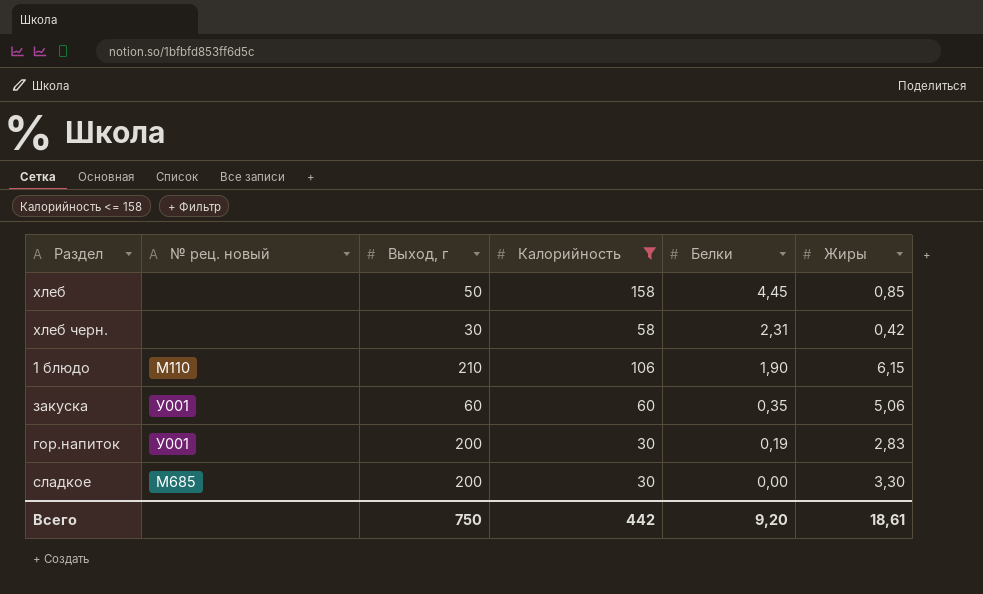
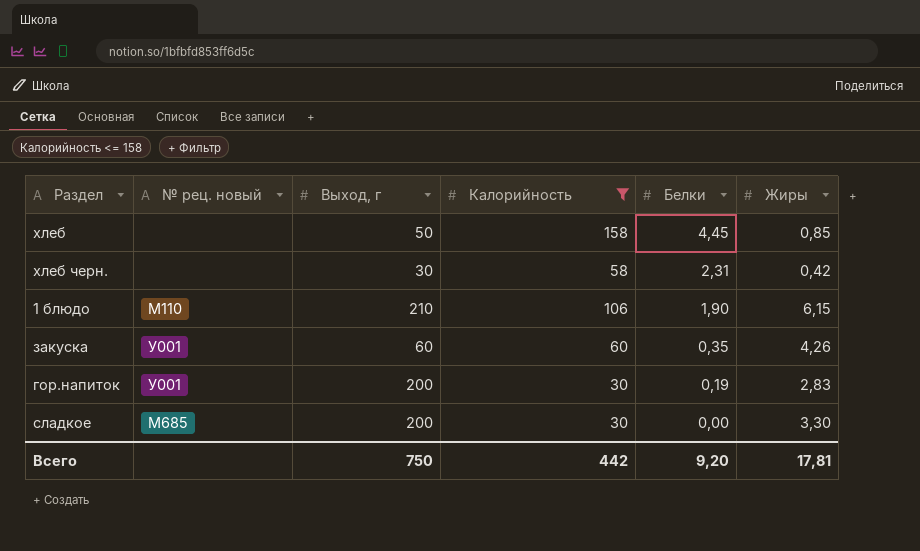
закуска | Жиры: 5,06 -> 4,26
Всего | Жиры: 18,61 -> 17,81

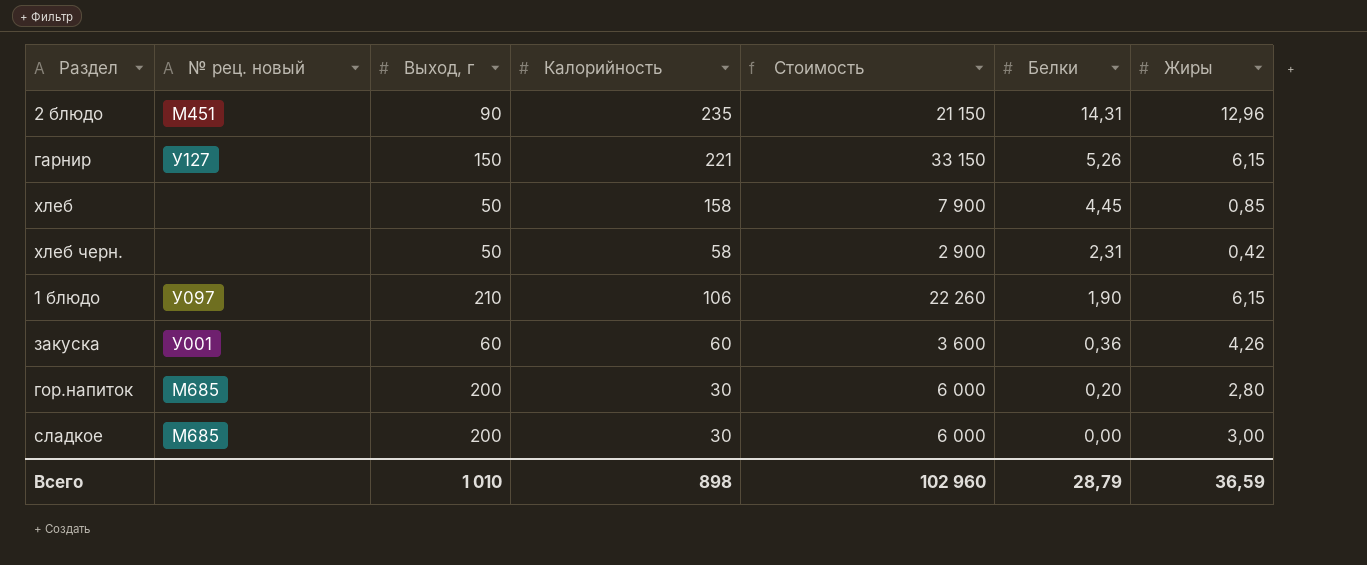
filter: Калорийность <= 158 -> none
column Стоимость | formula: none -> [Выход, г] * [Калорийность]
хлеб черн. | Выход, г: 30 -> 50
1 блюдо | № рец. новый: М110 -> У097
закуска | Белки: 0,35 -> 0,36
гор.напиток | № рец. новый: У001 -> М685
гор.напиток | Белки: 0,19 -> 0,20
гор.напиток | Жиры: 2,83 -> 2,80
сладкое | Жиры: 3,30 -> 3,00
Всего | Выход, г: 750 -> 1 010
Всего | Калорийность: 442 -> 898
Всего | Белки: 9,20 -> 28,79
Всего | Жиры: 17,81 -> 36,59

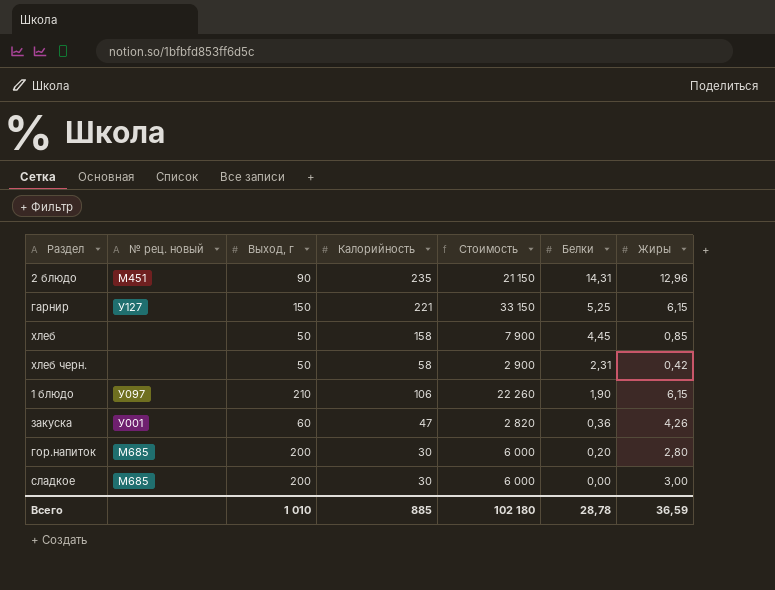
гарнир | Белки: 5,26 -> 5,25
закуска | Калорийность: 60 -> 47
закуска | Стоимость: 3 600 -> 2 820
Всего | Калорийность: 898 -> 885
Всего | Стоимость: 102 960 -> 102 180
Всего | Белки: 28,79 -> 28,78

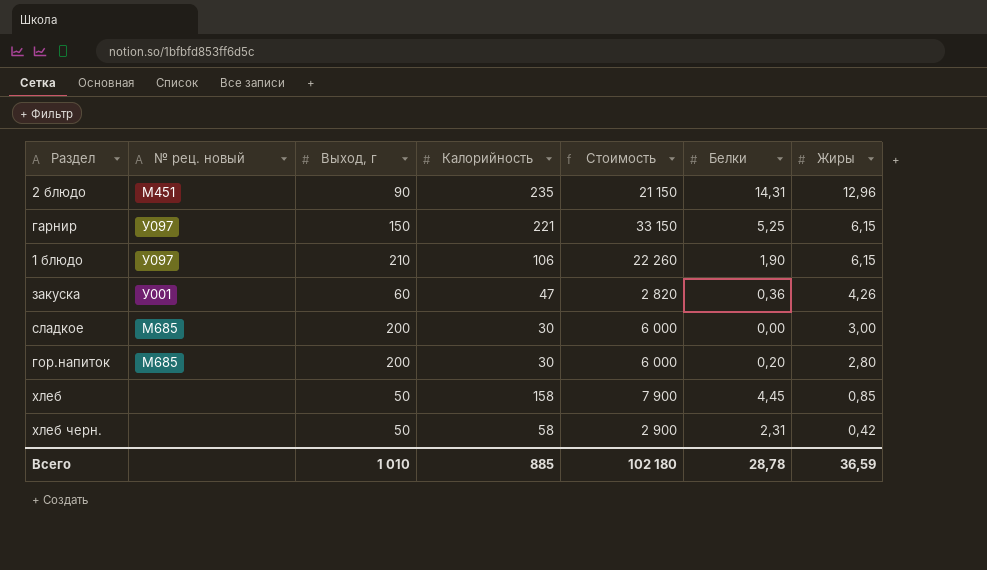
row order: Белки descending -> Жиры descending
гарнир | № рец. новый: У127 -> У097

